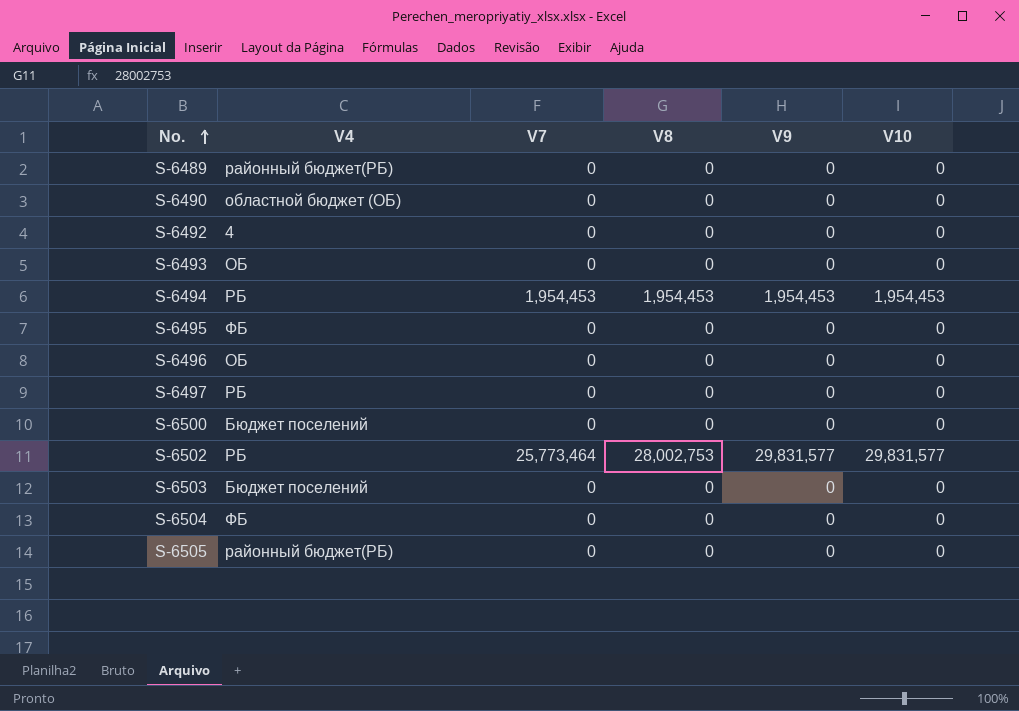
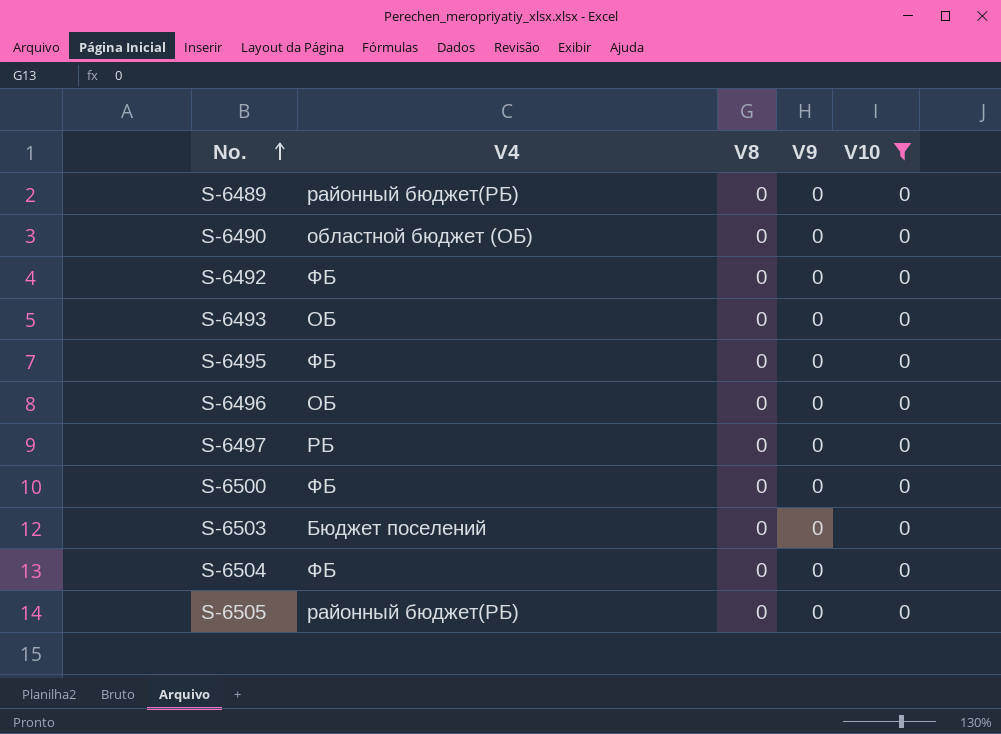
filter: none -> V10 = 0
column V7 | position: 3 -> none
S-6492 | V4: 4 -> ФБ
S-6500 | V4: Бюджет поселений -> ФБ

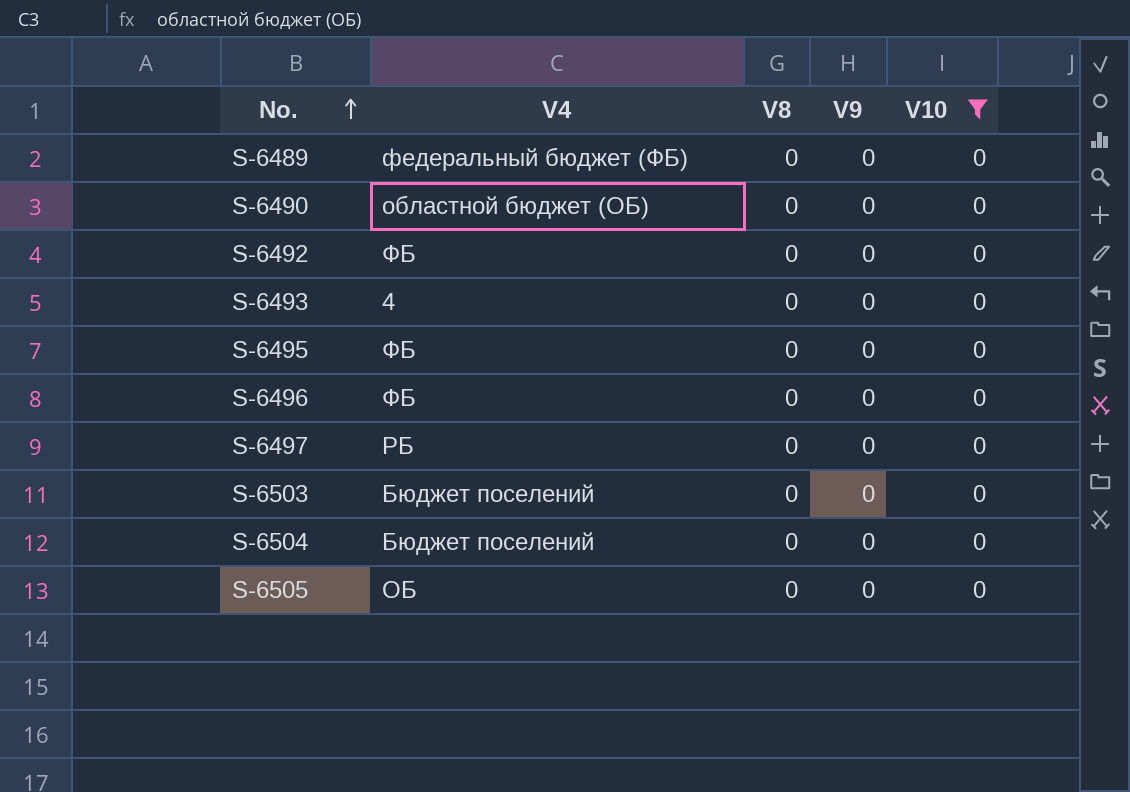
row S-6500: ФБ | 0 | 0 | 0 -> none
S-6489 | V4: районный бюджет(РБ) -> федеральный бюджет (ФБ)
S-6493 | V4: ОБ -> 4
S-6496 | V4: ОБ -> ФБ
S-6504 | V4: ФБ -> Бюджет поселений
S-6505 | V4: районный бюджет(РБ) -> ОБ

